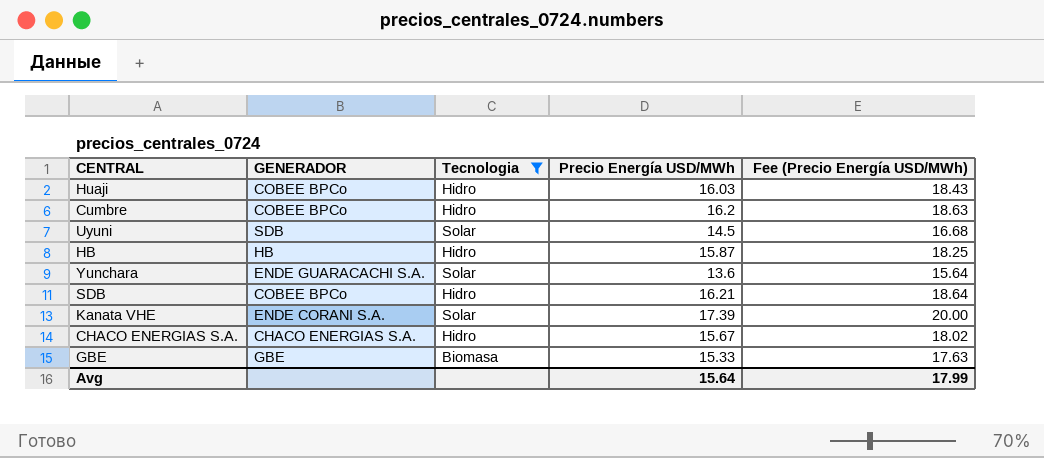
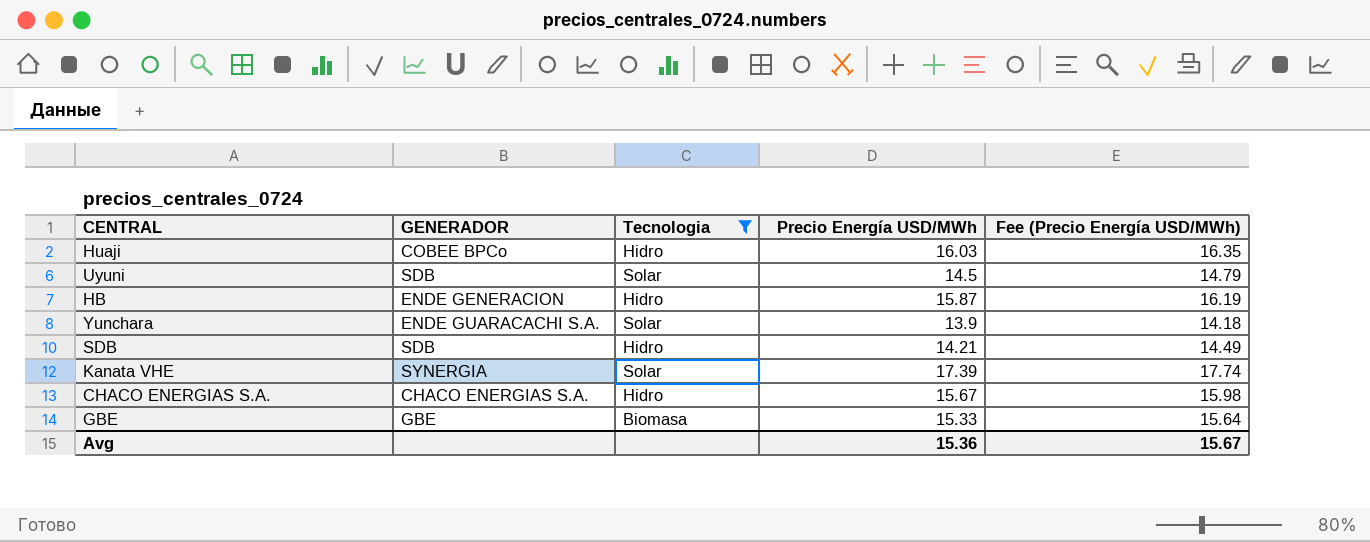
column Fee (Precio Energía USD/MWh) | formula: [Precio Energía USD/MWh] * 1.15 -> [Precio Energía USD/MWh] * 1.02
row Cumbre: COBEE BPCo | Hidro | 16.2 | 18.63 -> none
HB | GENERADOR: HB -> ENDE GENERACION
Yunchara | Precio Energía USD/MWh: 13.6 -> 13.9
SDB | GENERADOR: COBEE BPCo -> SDB
SDB | Precio Energía USD/MWh: 16.21 -> 14.21
Kanata VHE | GENERADOR: ENDE CORANI S.A. -> SYNERGIA
Avg | Precio Energía USD/MWh: 15.64 -> 15.36
Avg | Fee (Precio Energía USD/MWh): 17.99 -> 15.67

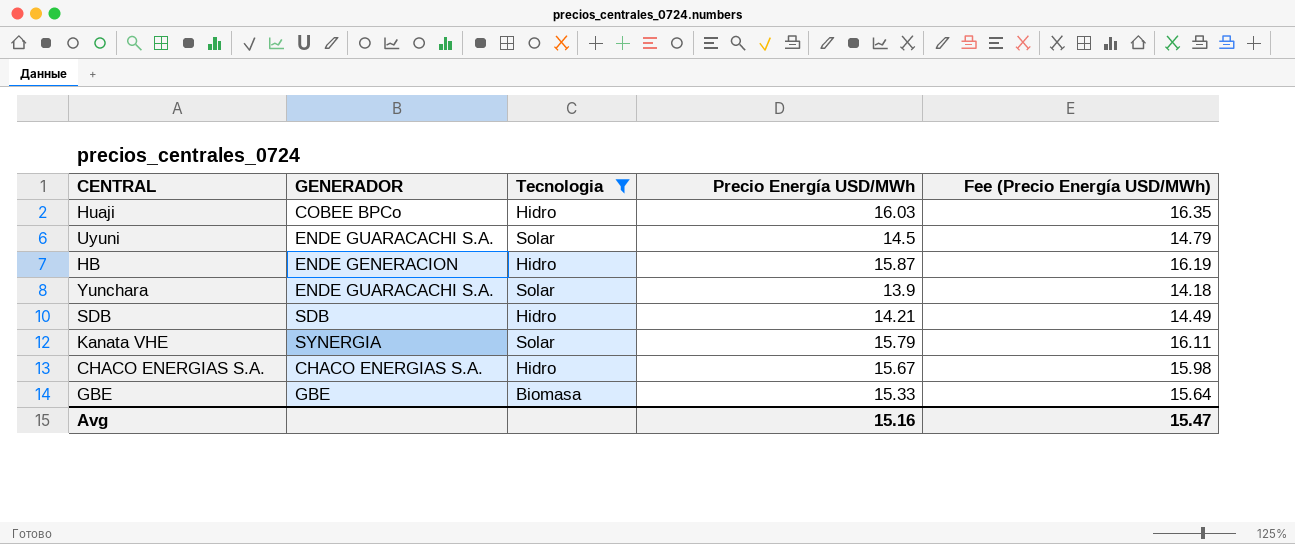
Uyuni | GENERADOR: SDB -> ENDE GUARACACHI S.A.
Kanata VHE | Precio Energía USD/MWh: 17.39 -> 15.79
Kanata VHE | Fee (Precio Energía USD/MWh): 17.74 -> 16.11
Avg | Precio Energía USD/MWh: 15.36 -> 15.16
Avg | Fee (Precio Energía USD/MWh): 15.67 -> 15.47

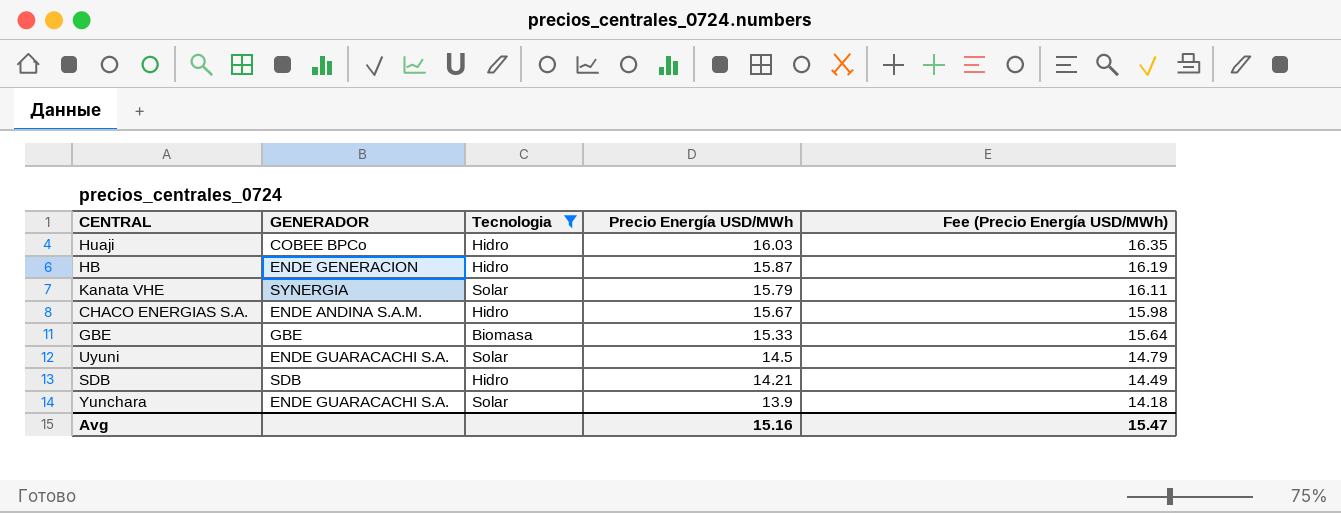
row order: none -> Precio Energía USD/MWh descending
CHACO ENERGIAS S.A. | GENERADOR: CHACO ENERGIAS S.A. -> ENDE ANDINA S.A.M.

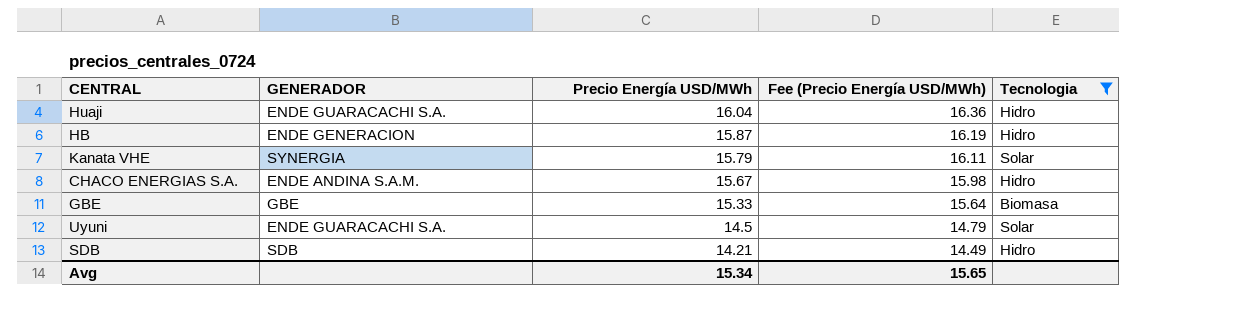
column Tecnologia | position: 3 -> 5
row Yunchara: ENDE GUARACACHI S.A. | Solar | 13.9 | 14.18 -> none
Huaji | GENERADOR: COBEE BPCo -> ENDE GUARACACHI S.A.
Huaji | Precio Energía USD/MWh: 16.03 -> 16.04
Huaji | Fee (Precio Energía USD/MWh): 16.35 -> 16.36
Avg | Precio Energía USD/MWh: 15.16 -> 15.34
Avg | Fee (Precio Energía USD/MWh): 15.47 -> 15.65

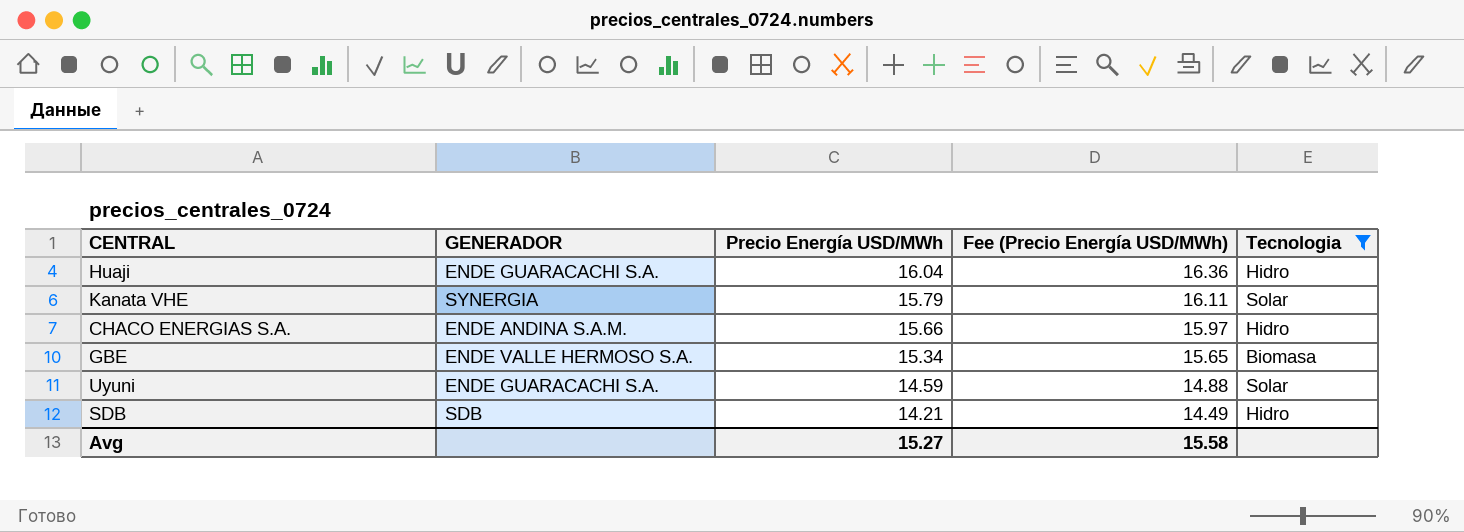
row HB: ENDE GENERACION | 15.87 | 16.19 | Hidro -> none
CHACO ENERGIAS S.A. | Precio Energía USD/MWh: 15.67 -> 15.66
CHACO ENERGIAS S.A. | Fee (Precio Energía USD/MWh): 15.98 -> 15.97
GBE | GENERADOR: GBE -> ENDE VALLE HERMOSO S.A.
GBE | Precio Energía USD/MWh: 15.33 -> 15.34
GBE | Fee (Precio Energía USD/MWh): 15.64 -> 15.65
Uyuni | Precio Energía USD/MWh: 14.5 -> 14.59
Uyuni | Fee (Precio Energía USD/MWh): 14.79 -> 14.88
Avg | Precio Energía USD/MWh: 15.34 -> 15.27
Avg | Fee (Precio Energía USD/MWh): 15.65 -> 15.58

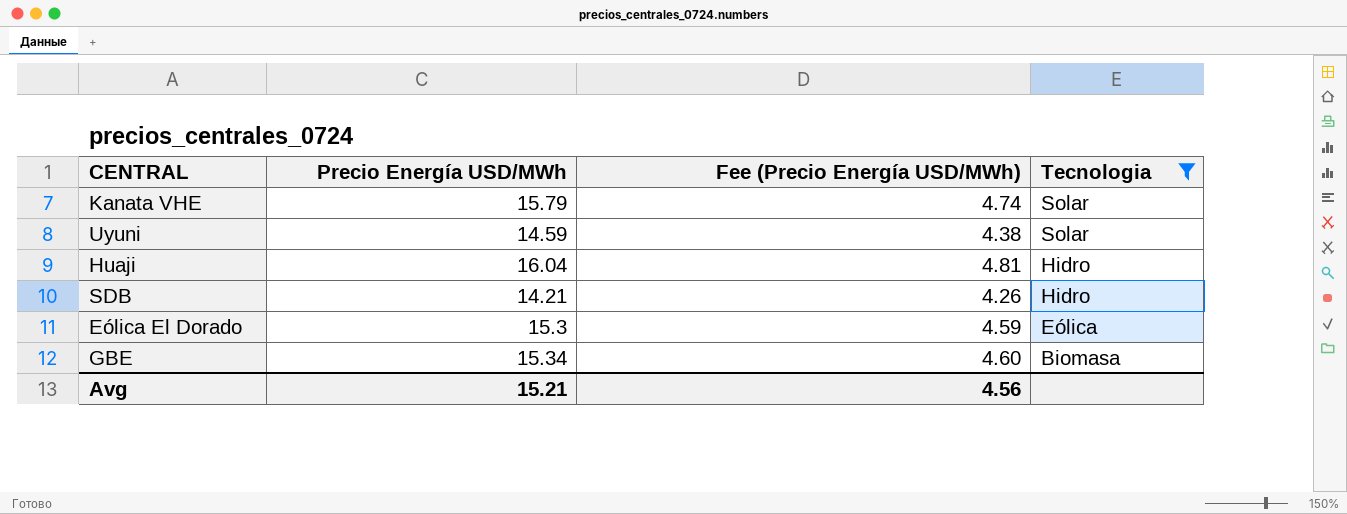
row order: Precio Energía USD/MWh descending -> Tecnologia descending
column GENERADOR | position: 2 -> none
column Fee (Precio Energía USD/MWh) | formula: [Precio Energía USD/MWh] * 1.02 -> [Precio Energía USD/MWh] * 0.3
row CHACO ENERGIAS S.A.: ENDE ANDINA S.A.M. | 15.66 | 15.97 | Hidro -> none
row Eólica El Dorado: none -> 15.3 | 4.59 | Eólica
Avg | Precio Energía USD/MWh: 15.27 -> 15.21
Avg | Fee (Precio Energía USD/MWh): 15.58 -> 4.56

